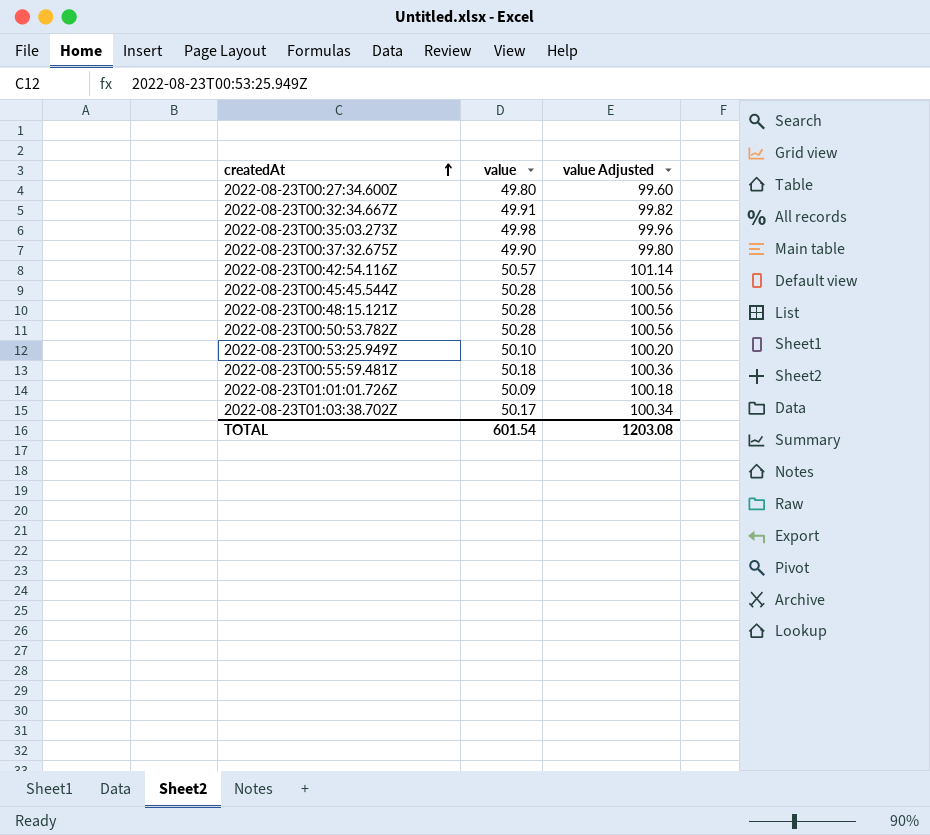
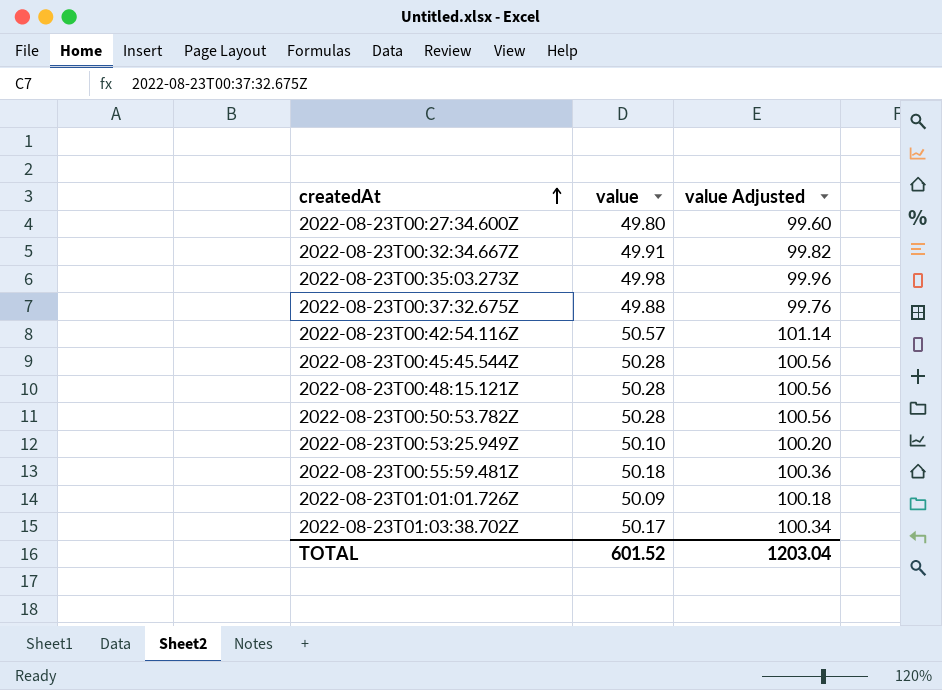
2022-08-23T00:37:32.675Z | value: 49.90 -> 49.88
2022-08-23T00:37:32.675Z | value Adjusted: 99.80 -> 99.76
TOTAL | value: 601.54 -> 601.52
TOTAL | value Adjusted: 1203.08 -> 1203.04

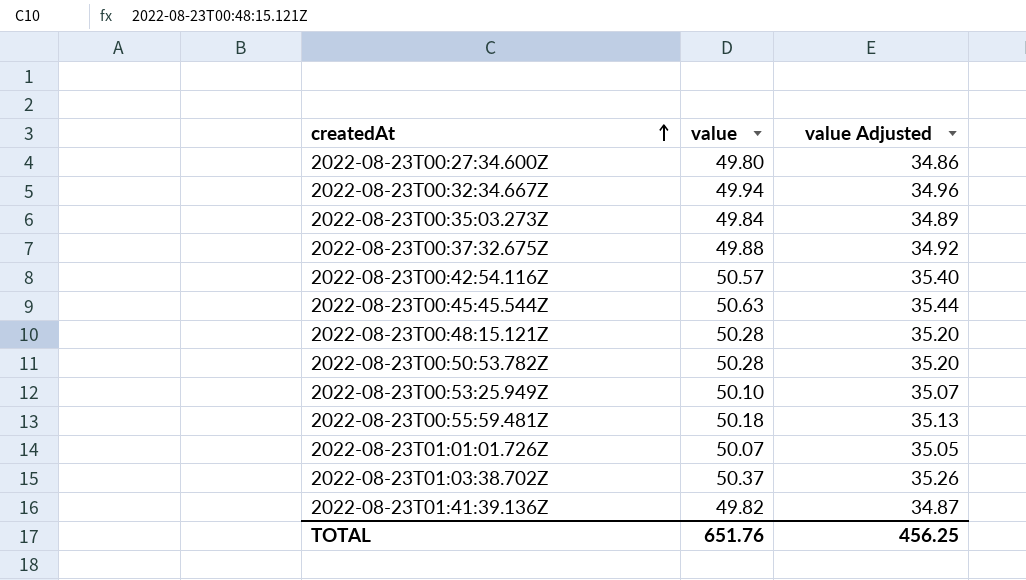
column value Adjusted | formula: [value] * 2 -> [value] * 0.7
2022-08-23T00:32:34.667Z | value: 49.91 -> 49.94
2022-08-23T00:35:03.273Z | value: 49.98 -> 49.84
2022-08-23T00:45:45.544Z | value: 50.28 -> 50.63
2022-08-23T01:01:01.726Z | value: 50.09 -> 50.07
2022-08-23T01:03:38.702Z | value: 50.17 -> 50.37
row 2022-08-23T01:41:39.136Z: none -> 49.82 | 34.87
TOTAL | value: 601.52 -> 651.76
TOTAL | value Adjusted: 1203.04 -> 456.25

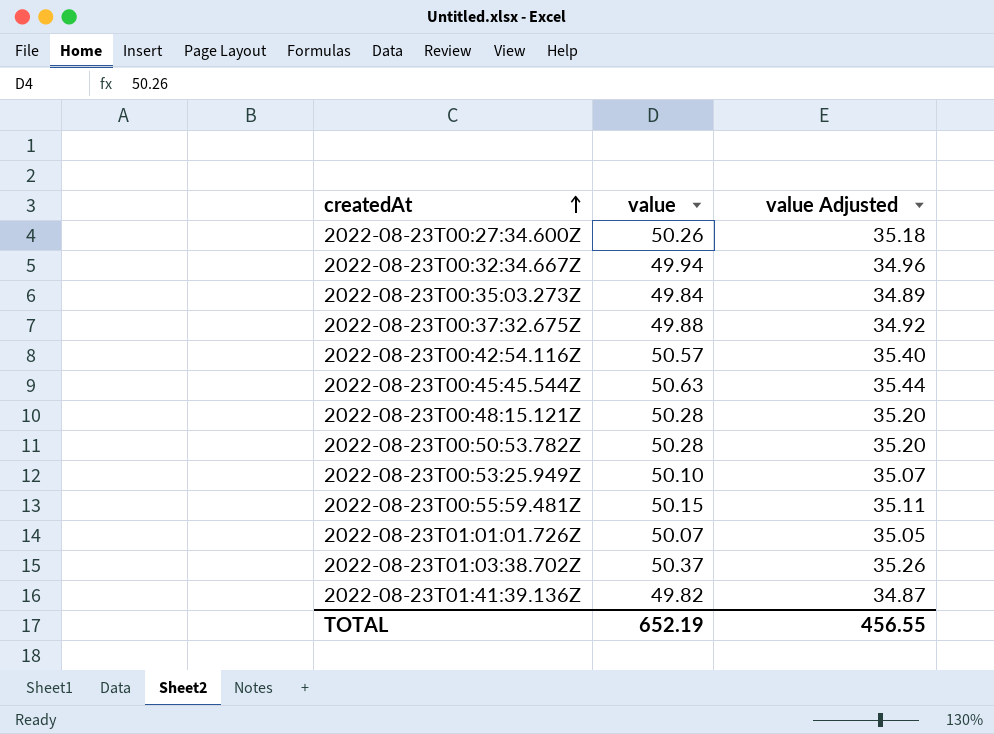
2022-08-23T00:27:34.600Z | value: 49.80 -> 50.26
2022-08-23T00:27:34.600Z | value Adjusted: 34.86 -> 35.18
2022-08-23T00:55:59.481Z | value: 50.18 -> 50.15
2022-08-23T00:55:59.481Z | value Adjusted: 35.13 -> 35.11
TOTAL | value: 651.76 -> 652.19
TOTAL | value Adjusted: 456.25 -> 456.55

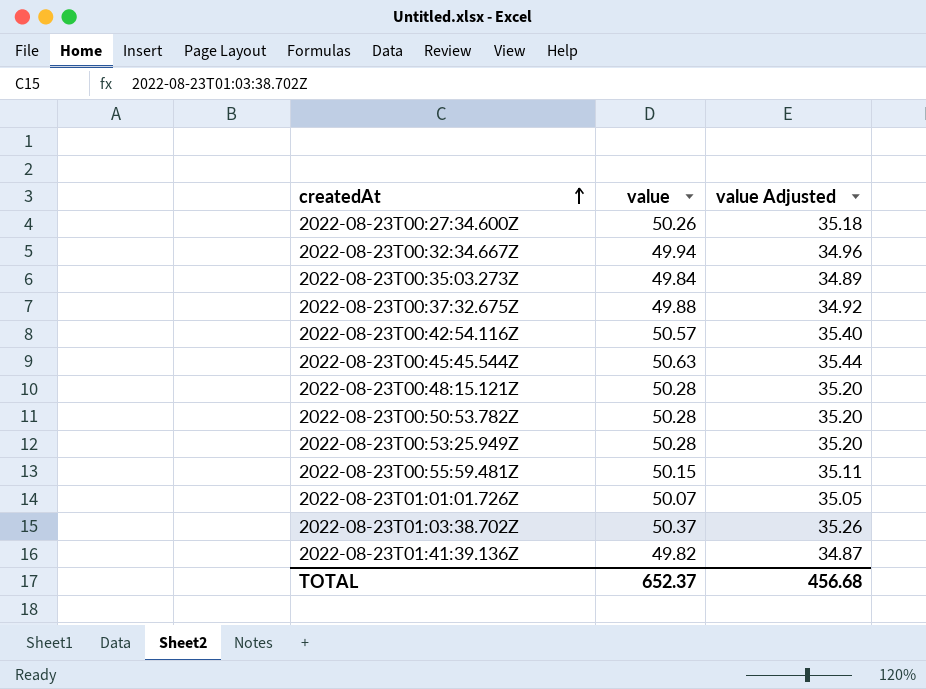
2022-08-23T00:53:25.949Z | value: 50.10 -> 50.28
2022-08-23T00:53:25.949Z | value Adjusted: 35.07 -> 35.20
TOTAL | value: 652.19 -> 652.37
TOTAL | value Adjusted: 456.55 -> 456.68

